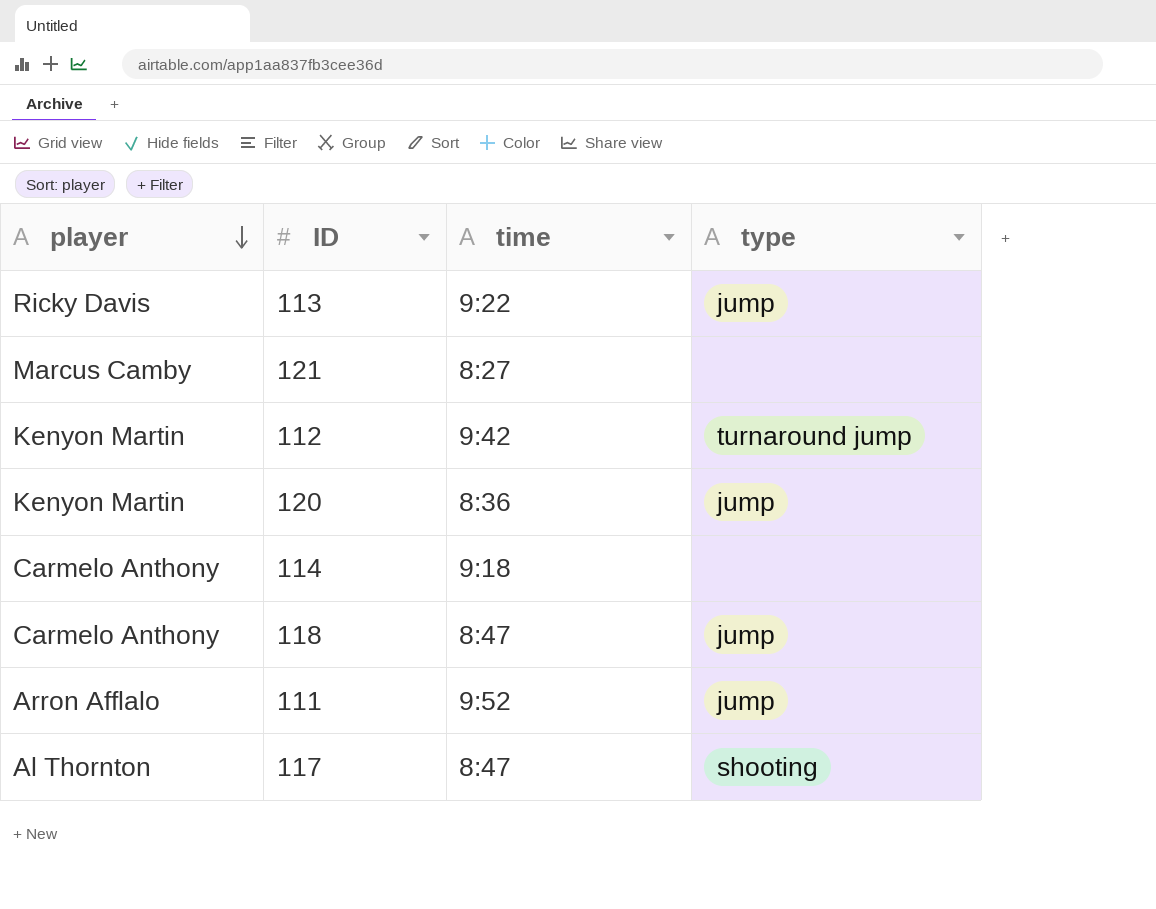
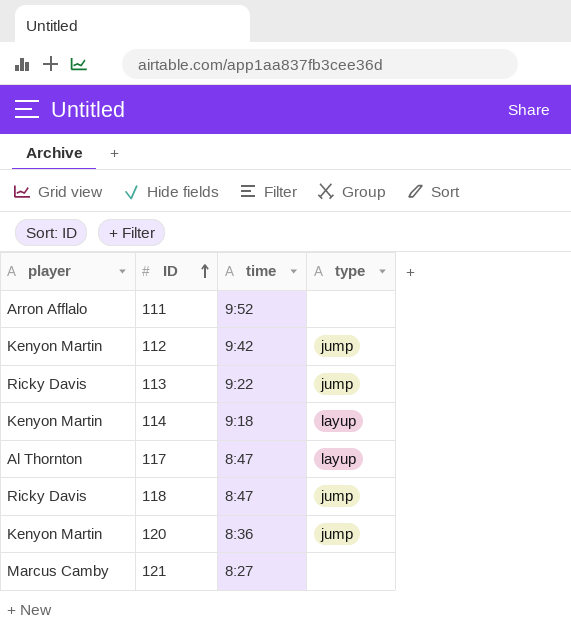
row order: player descending -> ID ascending
111 | type: jump -> none
112 | type: turnaround jump -> jump
114 | player: Carmelo Anthony -> Kenyon Martin
114 | type: none -> layup
117 | type: shooting -> layup
118 | player: Carmelo Anthony -> Ricky Davis

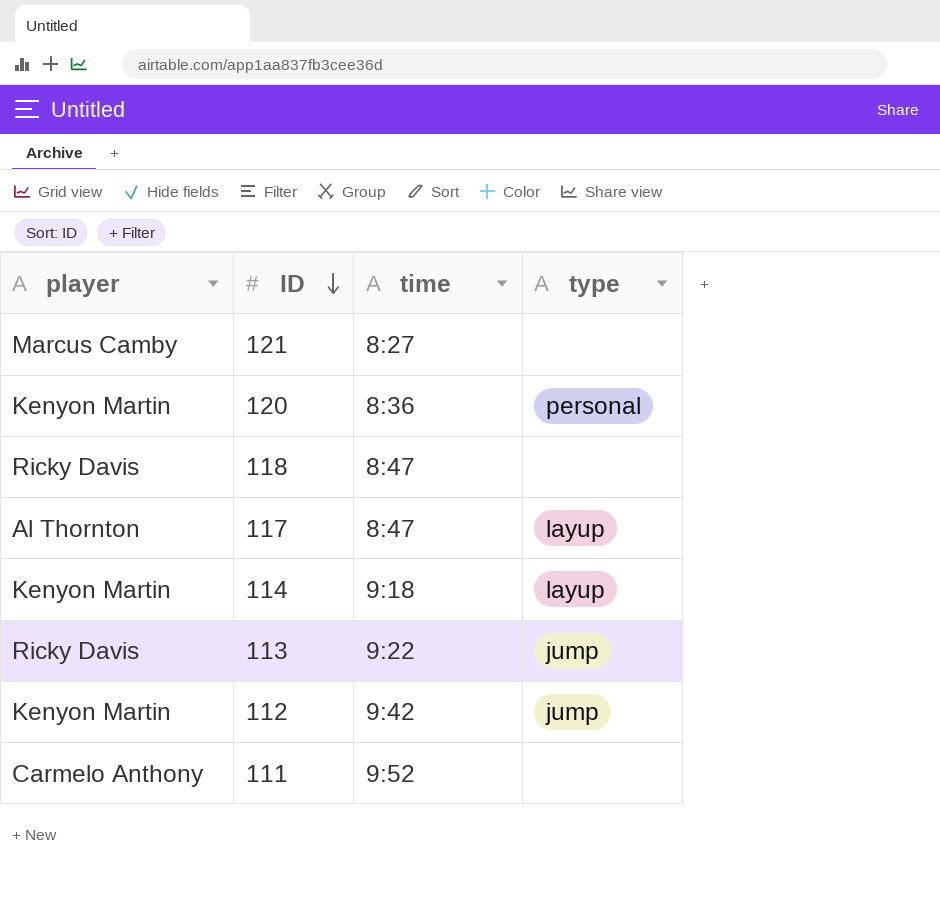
row order: ID ascending -> ID descending
120 | type: jump -> personal
118 | type: jump -> none
111 | player: Arron Afflalo -> Carmelo Anthony

